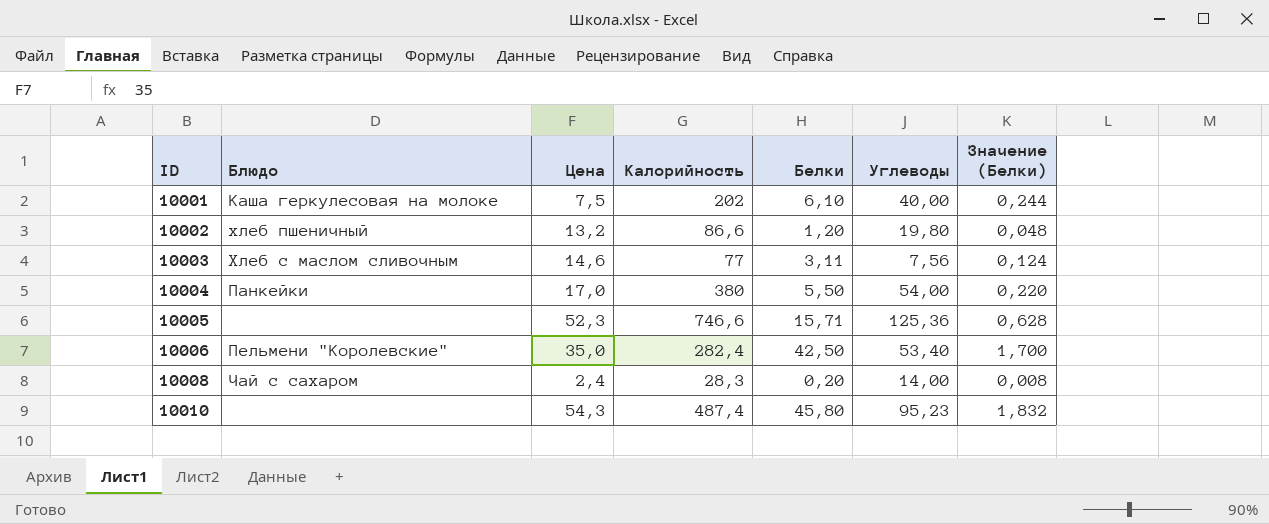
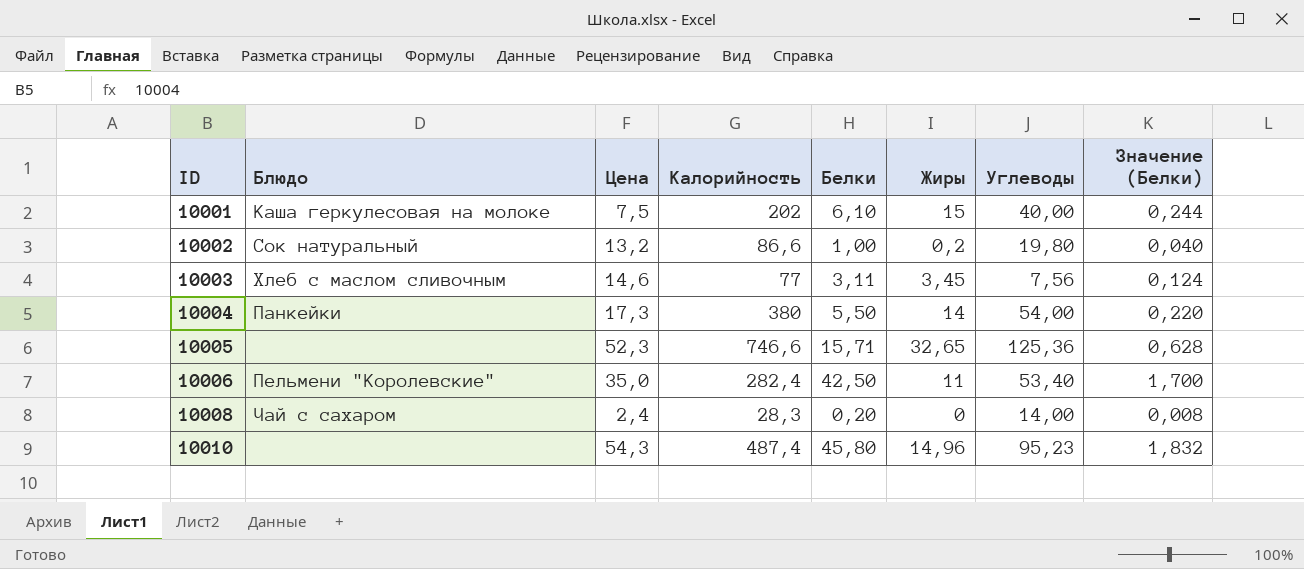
column Жиры | position: none -> 6
10002 | Блюдо: хлеб пшеничный -> Сок натуральный
10002 | Белки: 1,20 -> 1,00
10002 | Значение (Белки): 0,048 -> 0,040
10004 | Цена: 17,0 -> 17,3

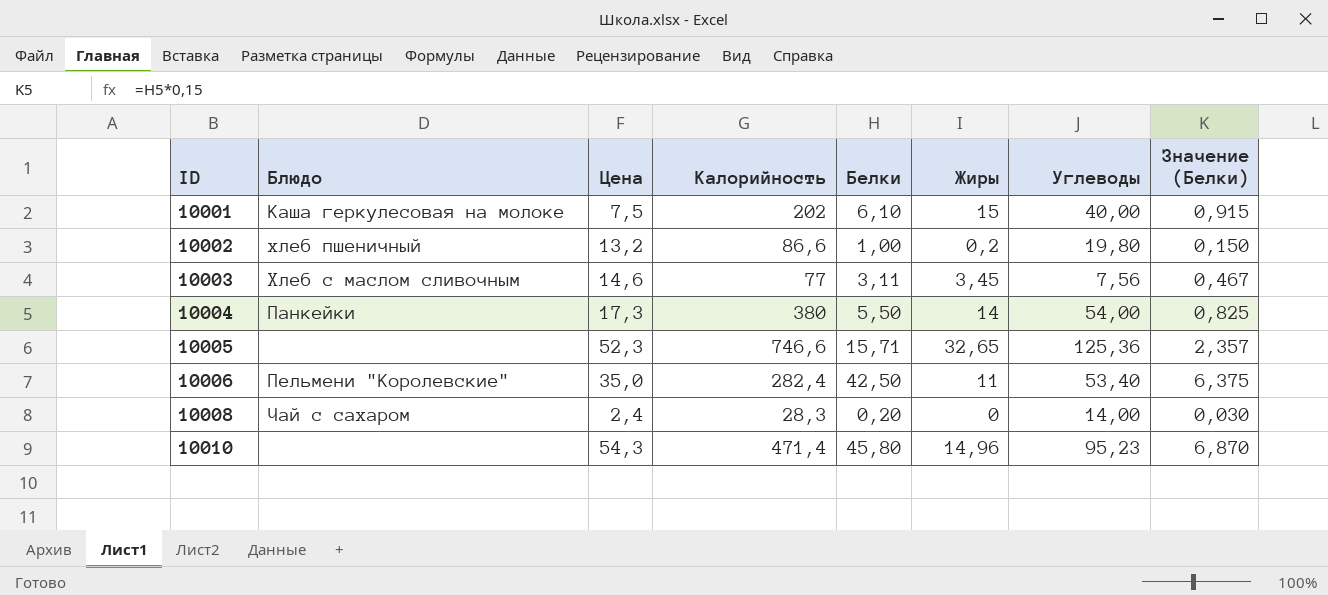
column Значение (Белки) | formula: [Белки] * 0,04 -> [Белки] * 0,15
10002 | Блюдо: Сок натуральный -> хлеб пшеничный
10010 | Калорийность: 487,4 -> 471,4

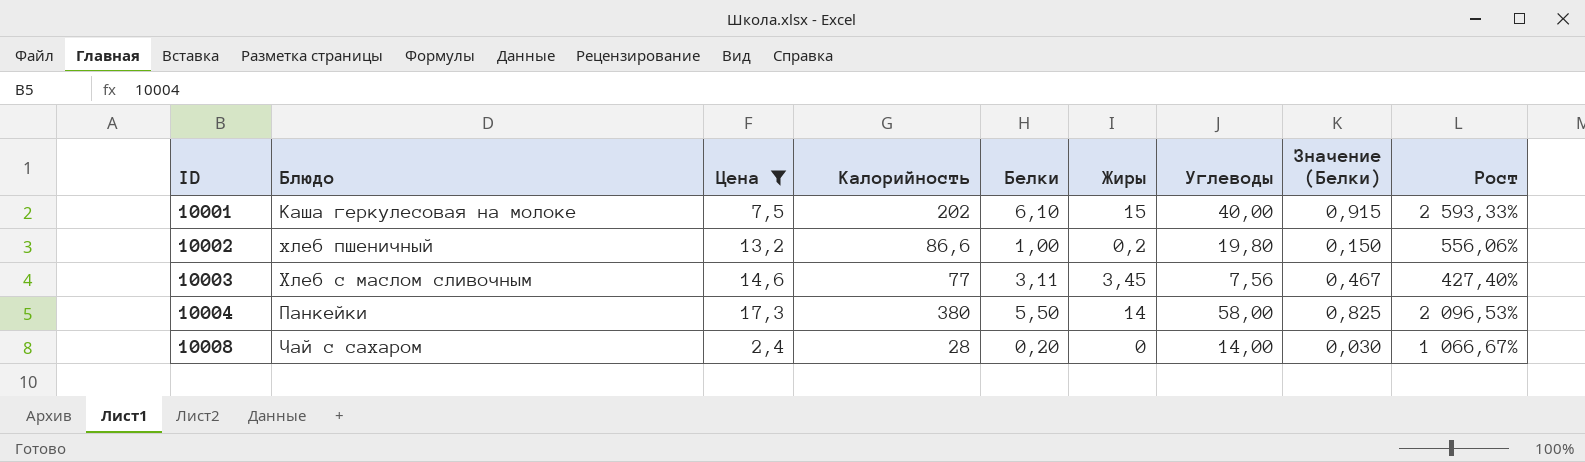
filter: none -> Цена <= 17,3
column Рост | formula: none -> ([Калорийность] - [Цена]) / [Цена]
10004 | Углеводы: 54,00 -> 58,00
10008 | Калорийность: 28,3 -> 28

